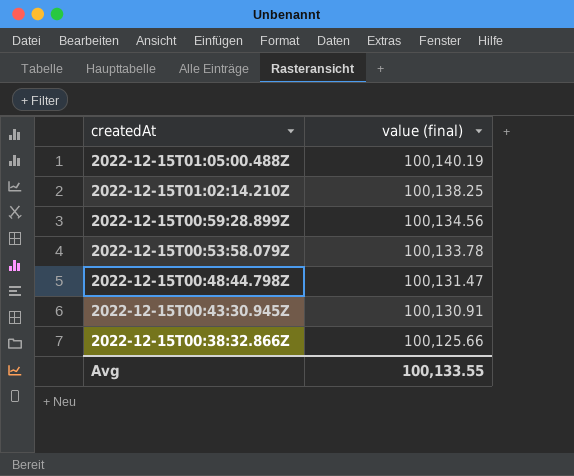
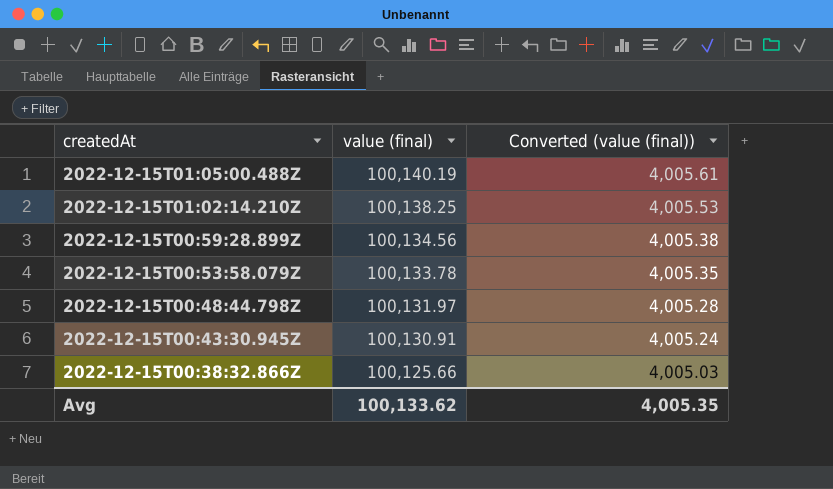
column Converted (value (final)) | formula: none -> [value (final)] * 0.04
2022-12-15T00:48:44.798Z | value (final): 100,131.47 -> 100,131.97
Avg | value (final): 100,133.55 -> 100,133.62

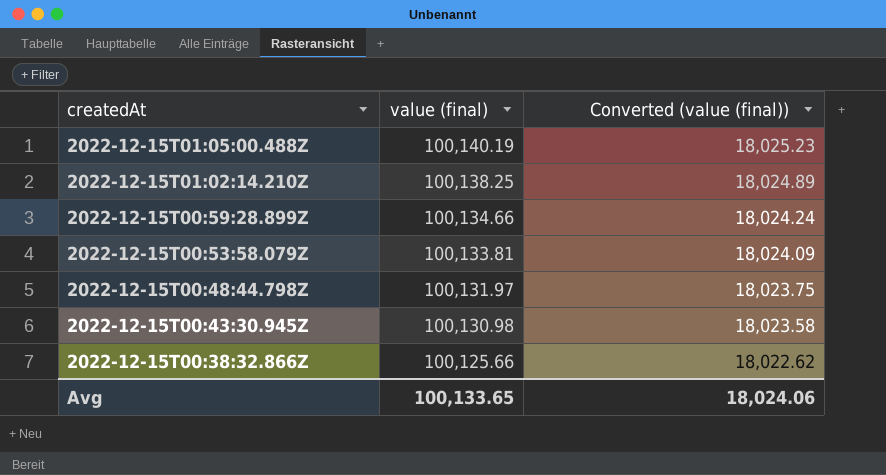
column Converted (value (final)) | formula: [value (final)] * 0.04 -> [value (final)] * 0.18
2022-12-15T00:59:28.899Z | value (final): 100,134.56 -> 100,134.66
2022-12-15T00:53:58.079Z | value (final): 100,133.78 -> 100,133.81
2022-12-15T00:43:30.945Z | value (final): 100,130.91 -> 100,130.98
Avg | value (final): 100,133.62 -> 100,133.65
Avg | Converted (value (final)): 4,005.35 -> 18,024.06

